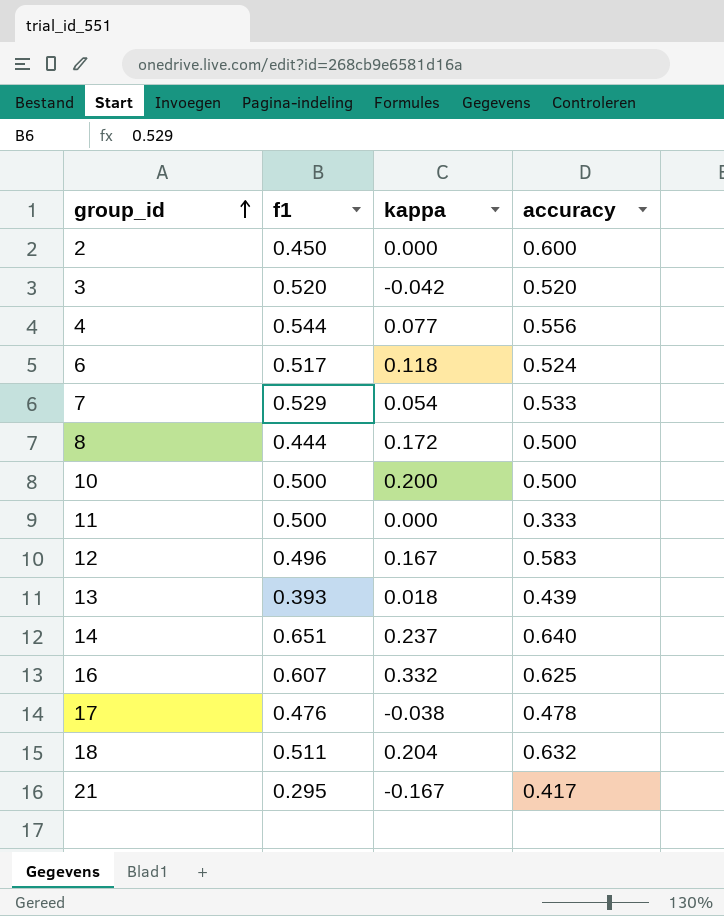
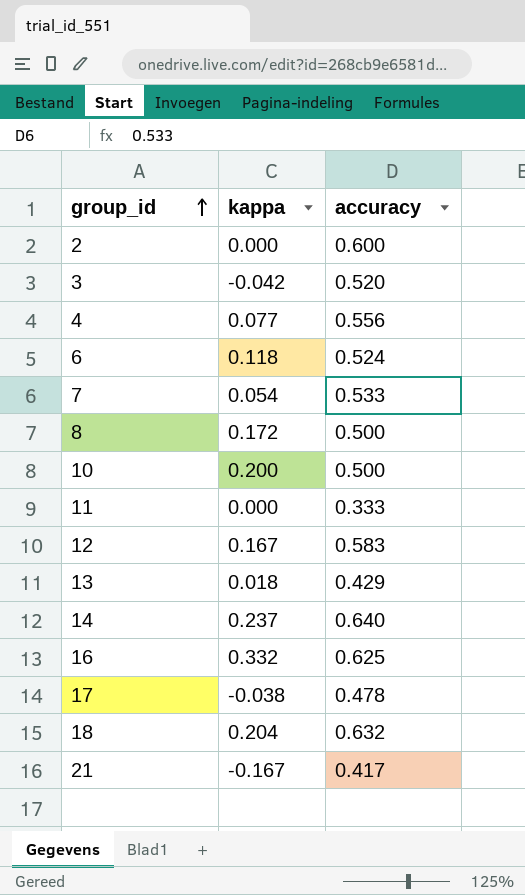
column f1 | position: 2 -> none
13 | accuracy: 0.439 -> 0.429

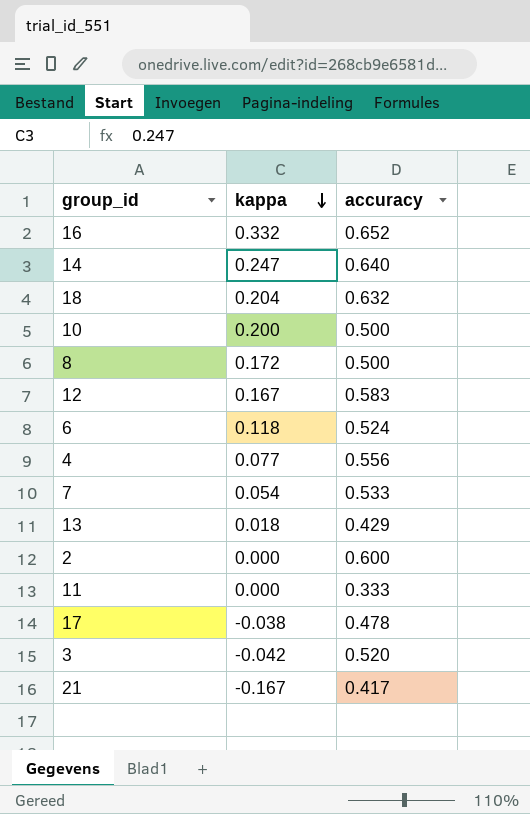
row order: group_id ascending -> kappa descending
16 | accuracy: 0.625 -> 0.652
14 | kappa: 0.237 -> 0.247

